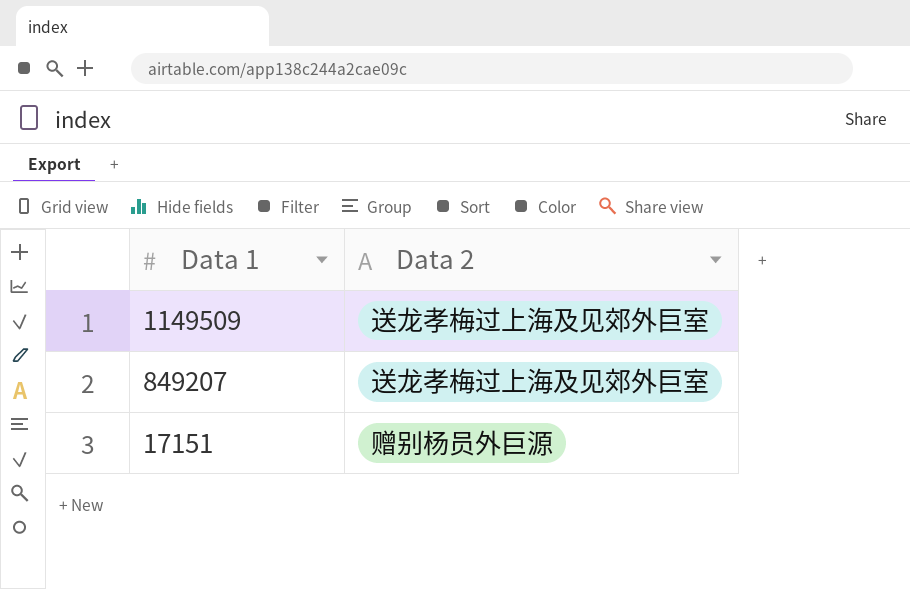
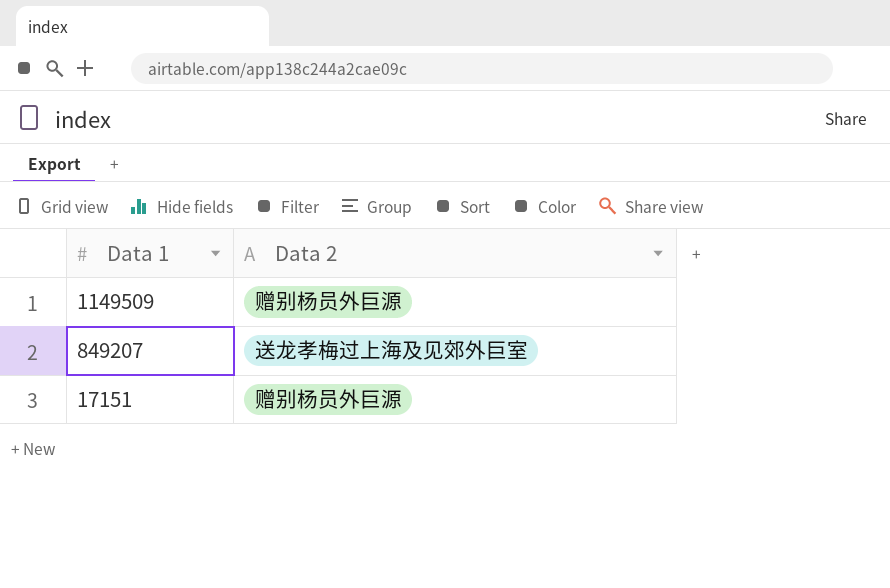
1149509 | Data 2: 送龙孝梅过上海及见郊外巨室 -> 赠别杨员外巨源

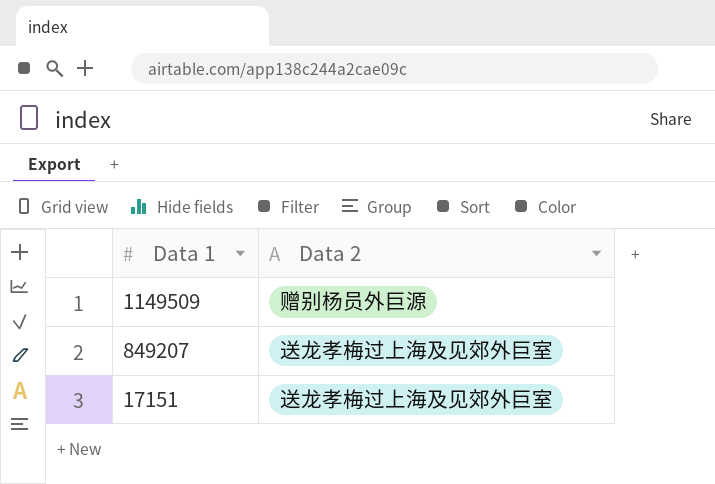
17151 | Data 2: 赠别杨员外巨源 -> 送龙孝梅过上海及见郊外巨室

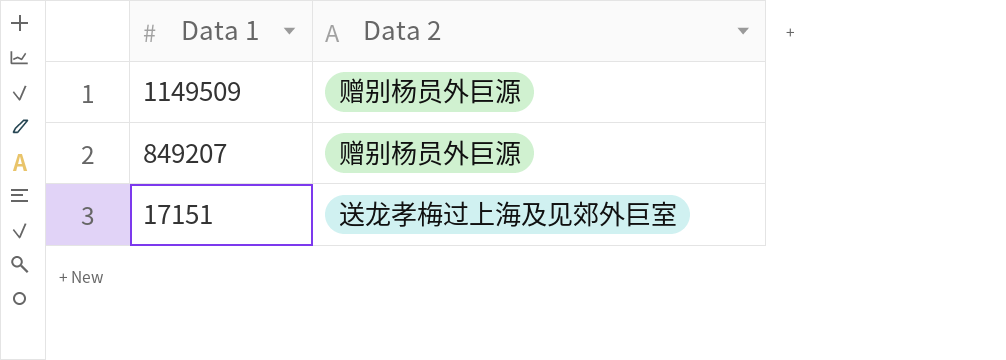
849207 | Data 2: 送龙孝梅过上海及见郊外巨室 -> 赠别杨员外巨源

